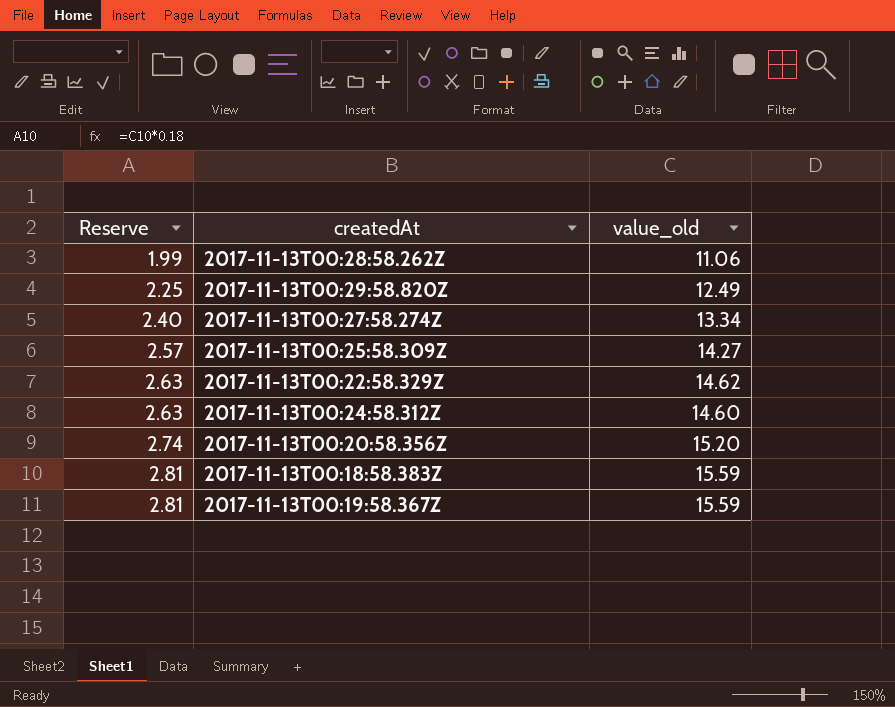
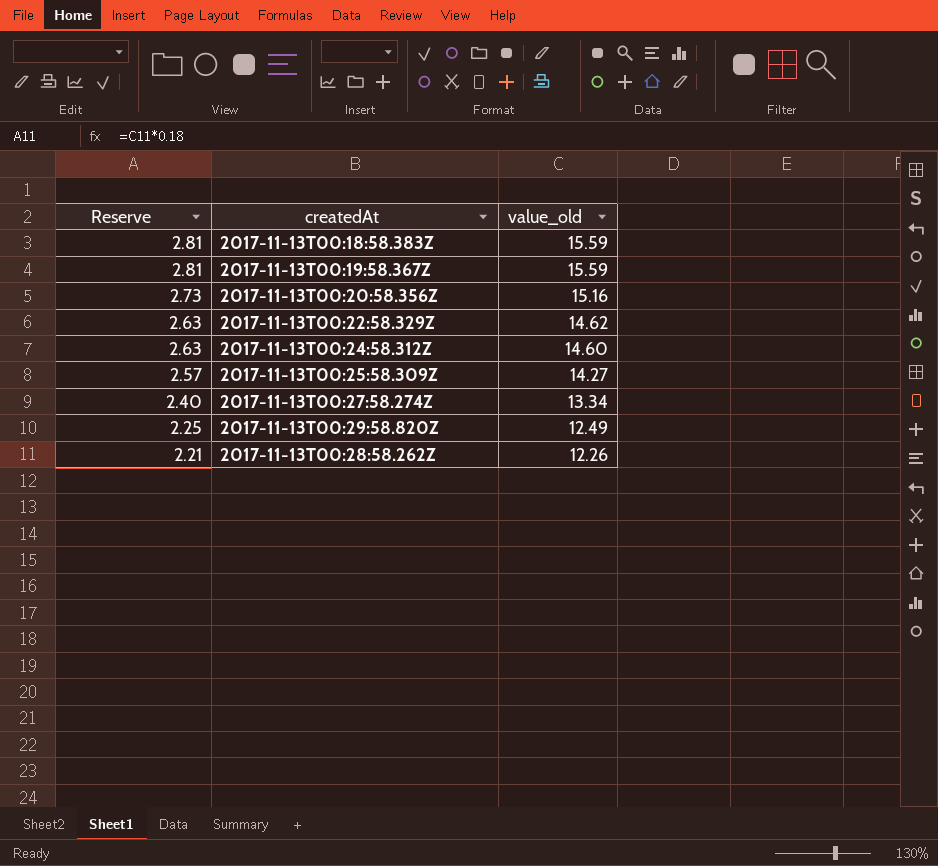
row order: Reserve ascending -> Reserve descending
2017-11-13T00:20:58.356Z | Reserve: 2.74 -> 2.73
2017-11-13T00:20:58.356Z | value_old: 15.20 -> 15.16
2017-11-13T00:28:58.262Z | Reserve: 1.99 -> 2.21
2017-11-13T00:28:58.262Z | value_old: 11.06 -> 12.26

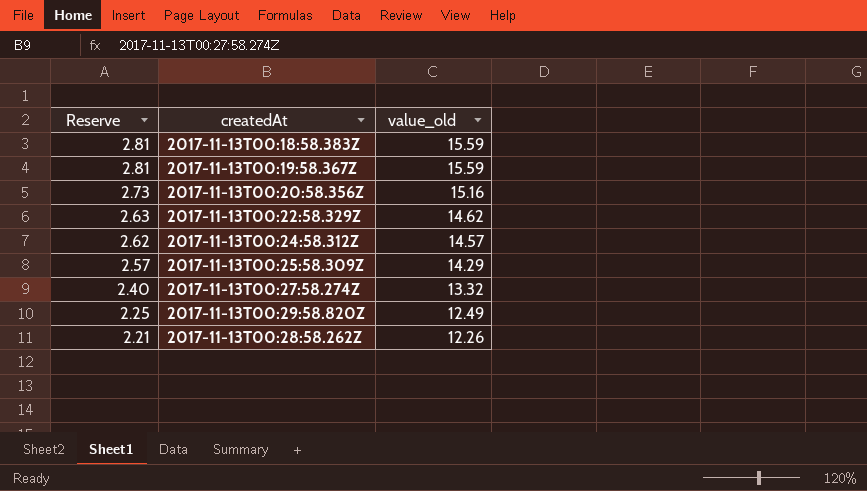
2017-11-13T00:24:58.312Z | Reserve: 2.63 -> 2.62
2017-11-13T00:24:58.312Z | value_old: 14.60 -> 14.57
2017-11-13T00:25:58.309Z | value_old: 14.27 -> 14.29
2017-11-13T00:27:58.274Z | value_old: 13.34 -> 13.32

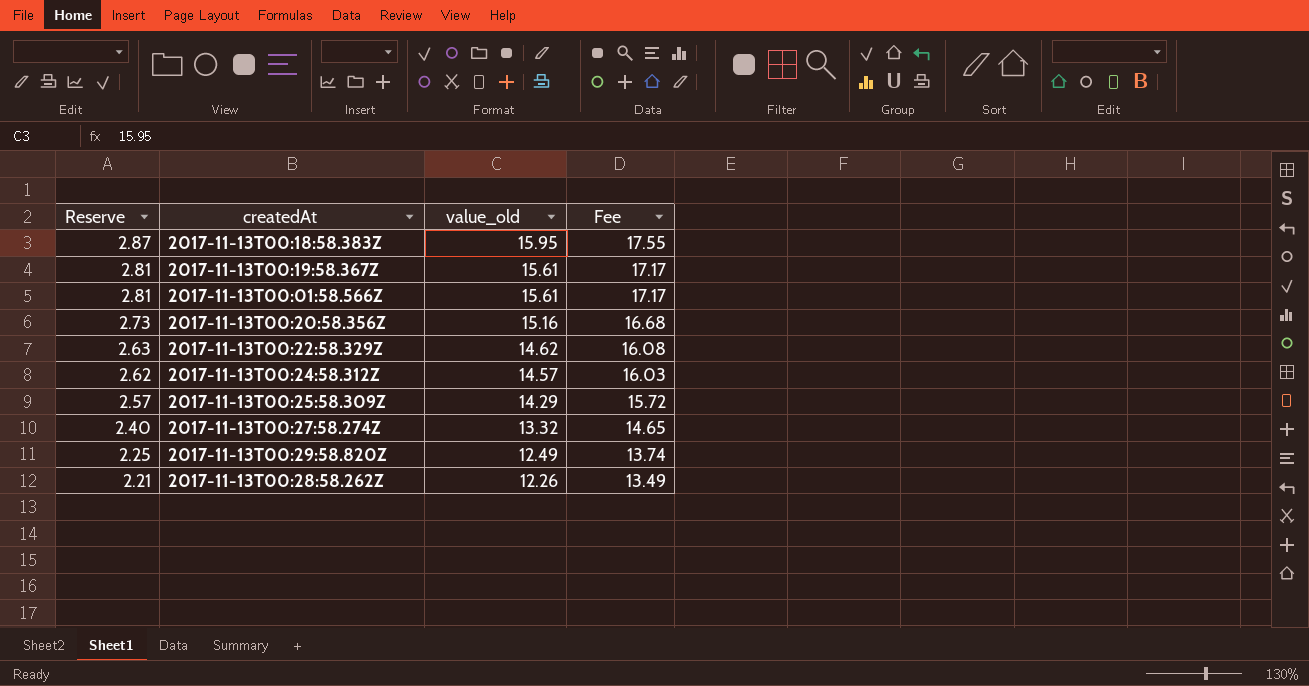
column Fee | formula: none -> [value_old] * 1.1
2017-11-13T00:18:58.383Z | Reserve: 2.81 -> 2.87
2017-11-13T00:18:58.383Z | value_old: 15.59 -> 15.95
2017-11-13T00:19:58.367Z | value_old: 15.59 -> 15.61
row 2017-11-13T00:01:58.566Z: none -> 2.81 | 15.61 | 17.17

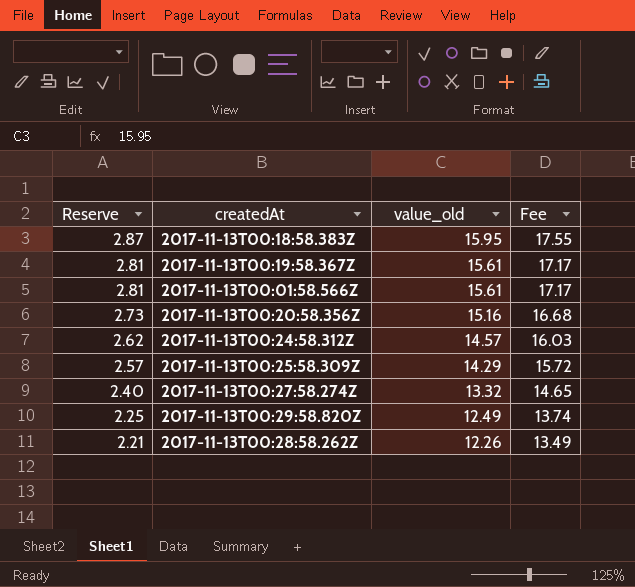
row 2017-11-13T00:22:58.329Z: 2.63 | 14.62 | 16.08 -> none

